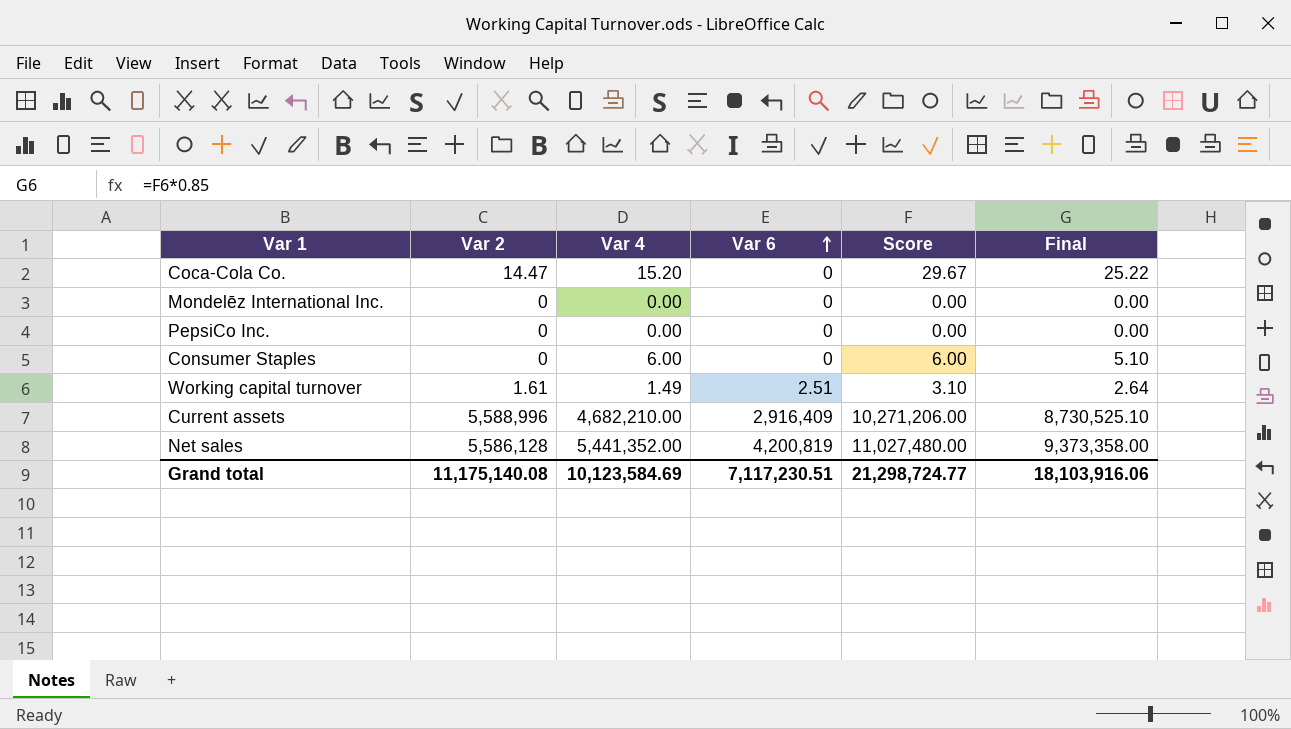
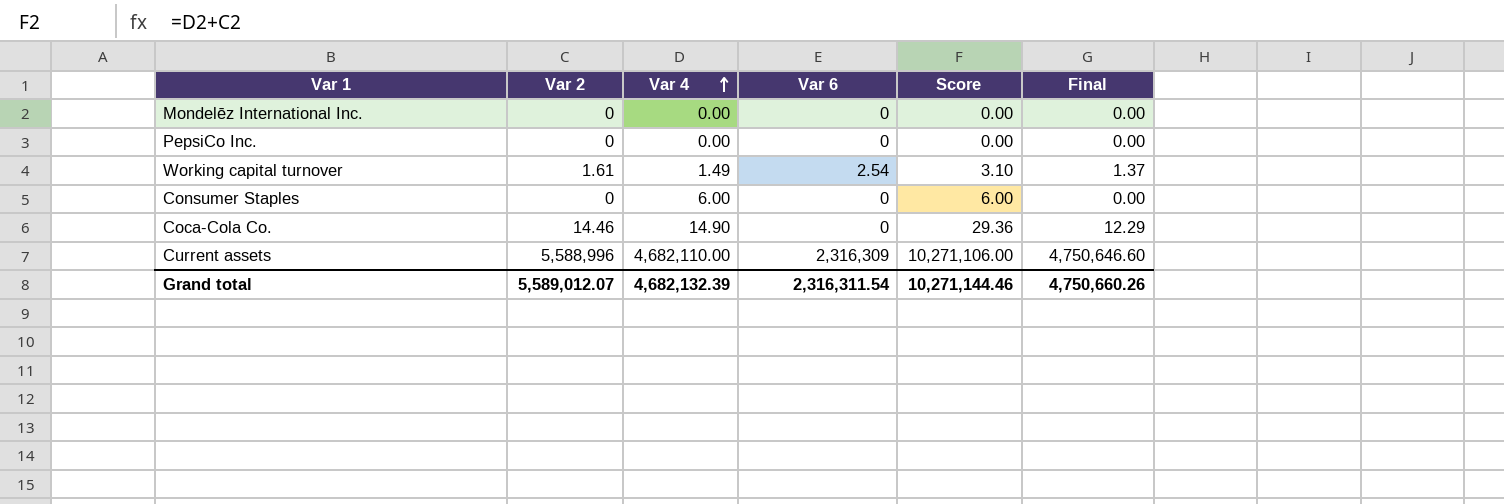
row order: Var 6 ascending -> Var 4 ascending
column Final | formula: [Score] * 0.85 -> [Var 2] * 0.85
row Net sales: 5,586,128 | 5,441,352.00 | 4,200,819 | 11,027,480.00 | 9,373,358.00 -> none
Working capital turnover | Var 6: 2.51 -> 2.54
Coca-Cola Co. | Var 2: 14.47 -> 14.46
Coca-Cola Co. | Var 4: 15.20 -> 14.90
Coca-Cola Co. | Score: 29.67 -> 29.36
Current assets | Var 4: 4,682,210.00 -> 4,682,110.00
Current assets | Var 6: 2,916,409 -> 2,316,309
Current assets | Score: 10,271,206.00 -> 10,271,106.00
Grand total | Var 2: 11,175,140.08 -> 5,589,012.07
Grand total | Var 4: 10,123,584.69 -> 4,682,132.39
Grand total | Var 6: 7,117,230.51 -> 2,316,311.54
Grand total | Score: 21,298,724.77 -> 10,271,144.46
Grand total | Final: 18,103,916.06 -> 4,750,660.26

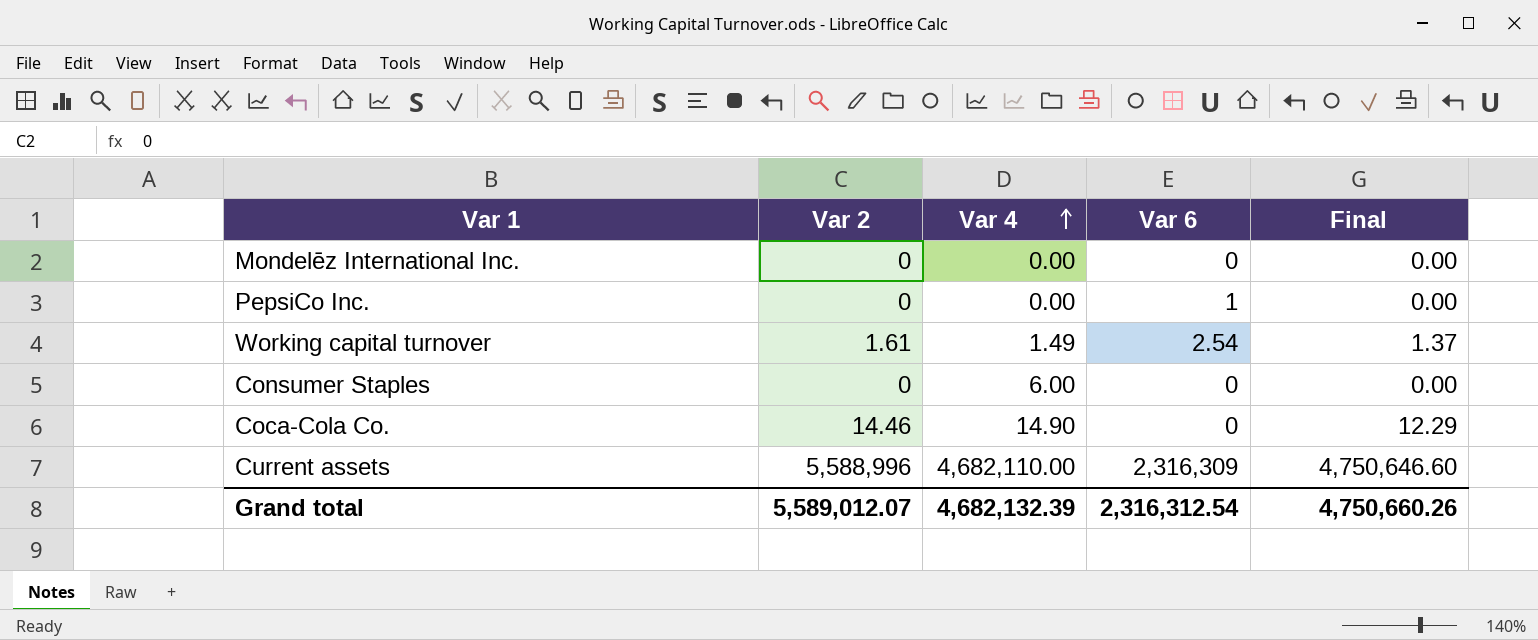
column Score | formula: [Var 2] + [Var 4] -> none
PepsiCo Inc. | Var 6: 0 -> 1
Grand total | Var 6: 2,316,311.54 -> 2,316,312.54

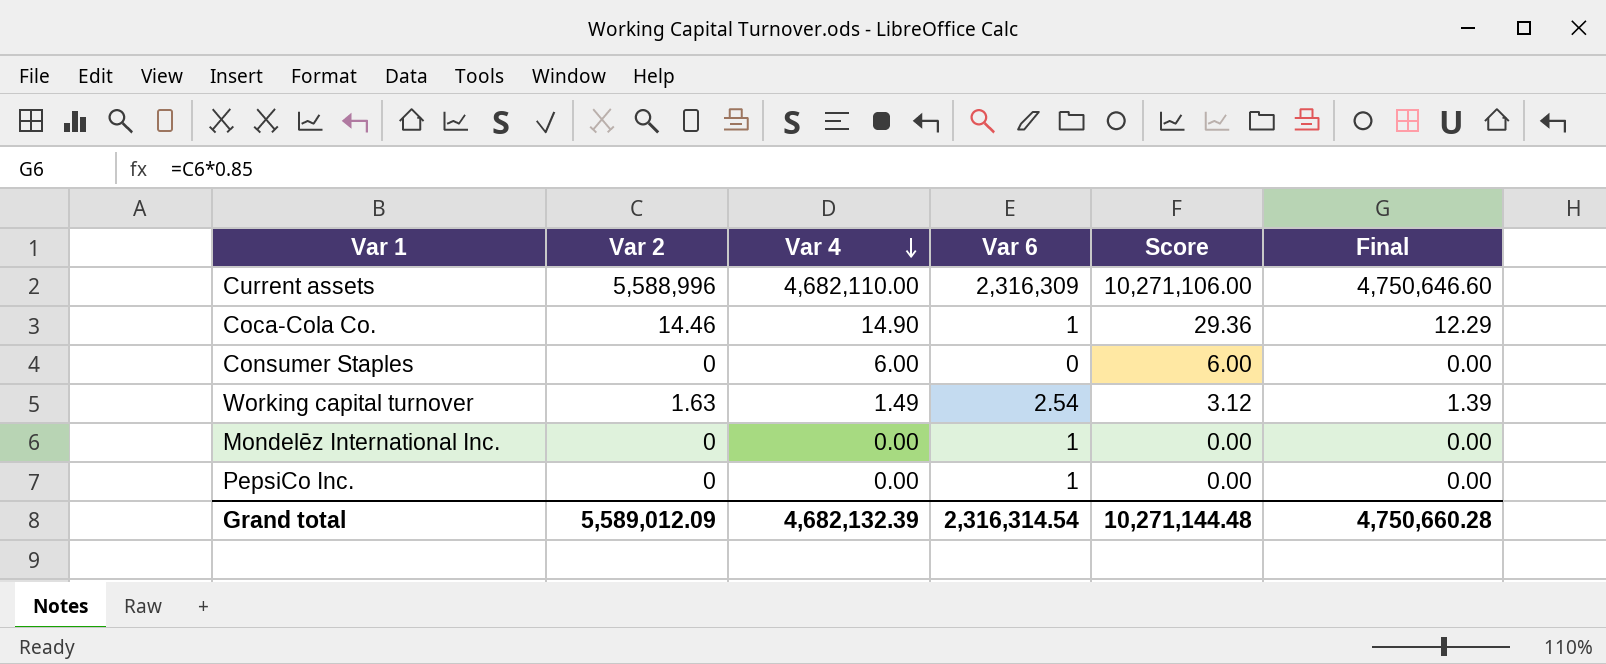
row order: Var 4 ascending -> Var 4 descending
column Score | formula: none -> [Var 2] + [Var 4]
Coca-Cola Co. | Var 6: 0 -> 1
Working capital turnover | Var 2: 1.61 -> 1.63
Working capital turnover | Final: 1.37 -> 1.39
Mondelēz International Inc. | Var 6: 0 -> 1
Grand total | Var 2: 5,589,012.07 -> 5,589,012.09
Grand total | Var 6: 2,316,312.54 -> 2,316,314.54
Grand total | Final: 4,750,660.26 -> 4,750,660.28

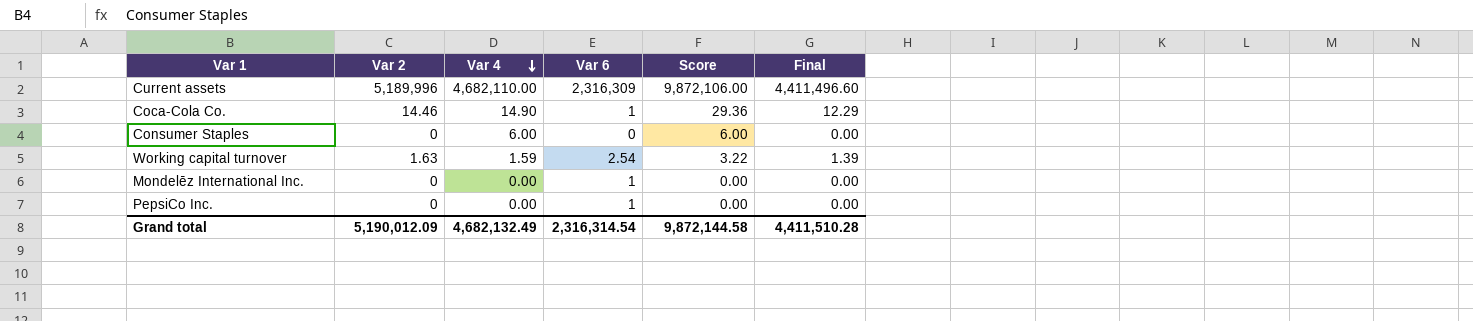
Current assets | Var 2: 5,588,996 -> 5,189,996
Current assets | Score: 10,271,106.00 -> 9,872,106.00
Current assets | Final: 4,750,646.60 -> 4,411,496.60
Working capital turnover | Var 4: 1.49 -> 1.59
Working capital turnover | Score: 3.12 -> 3.22
Grand total | Var 2: 5,589,012.09 -> 5,190,012.09
Grand total | Var 4: 4,682,132.39 -> 4,682,132.49
Grand total | Score: 10,271,144.48 -> 9,872,144.58
Grand total | Final: 4,750,660.28 -> 4,411,510.28

